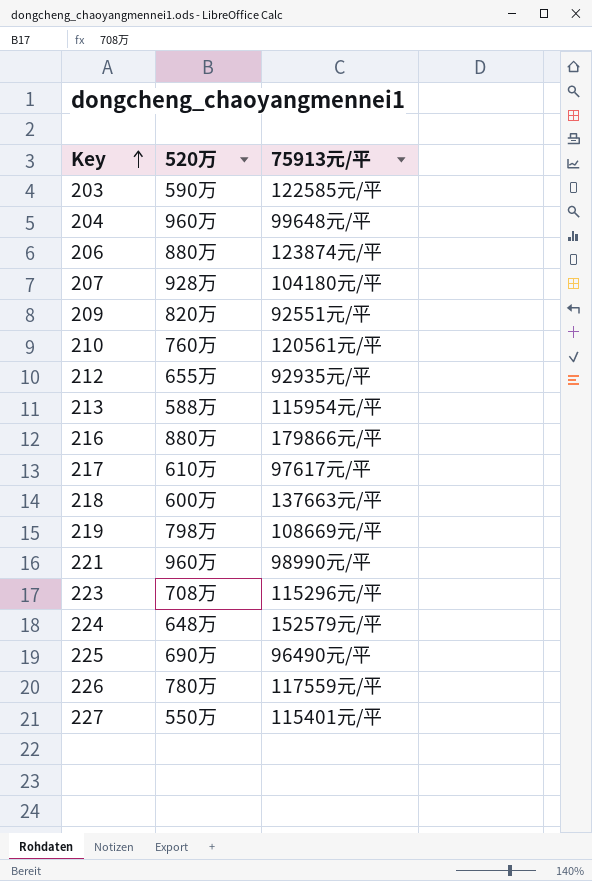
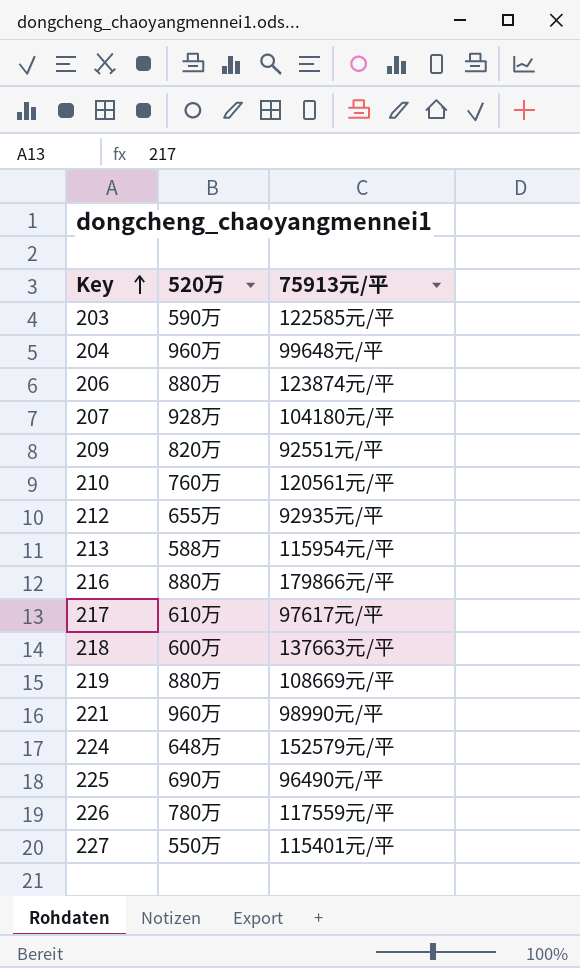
row 223: 708万 | 115296元/平 -> none
219 | 520万: 798万 -> 880万

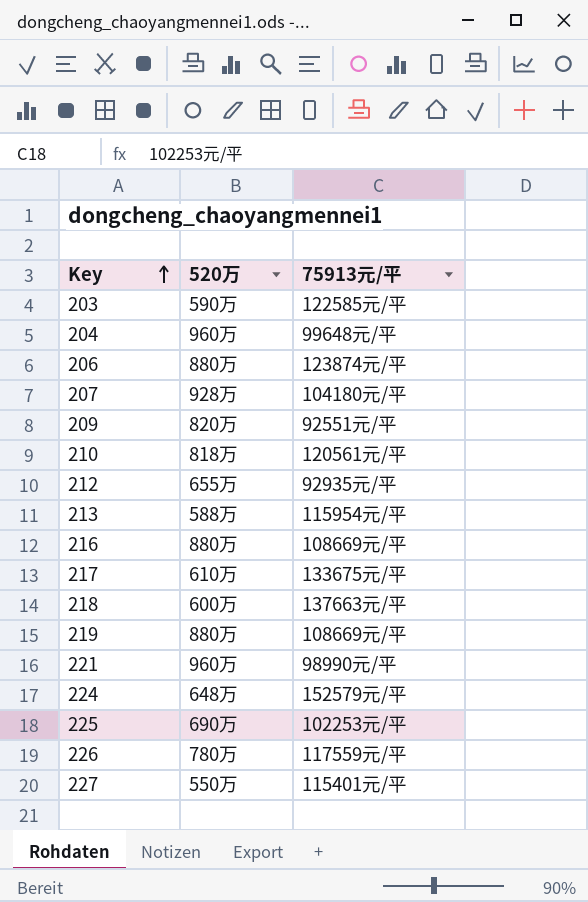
210 | 520万: 760万 -> 818万
216 | 75913元/平: 179866元/平 -> 108669元/平
217 | 75913元/平: 97617元/平 -> 133675元/平
225 | 75913元/平: 96490元/平 -> 102253元/平

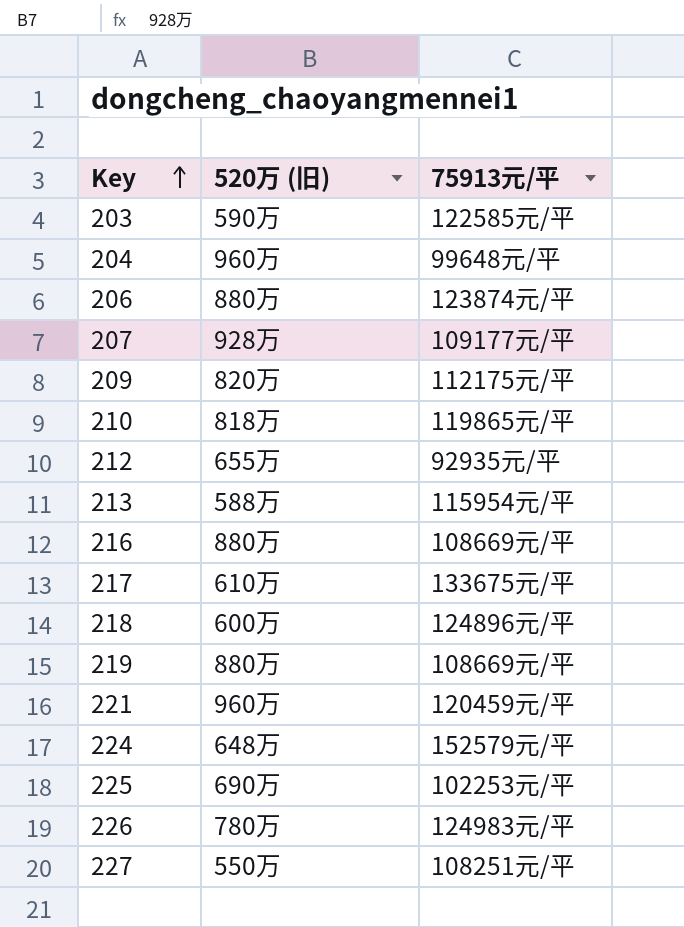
column name: 520万 -> 520万 (旧)
207 | 75913元/平: 104180元/平 -> 109177元/平
209 | 75913元/平: 92551元/平 -> 112175元/平
210 | 75913元/平: 120561元/平 -> 119865元/平
218 | 75913元/平: 137663元/平 -> 124896元/平
221 | 75913元/平: 98990元/平 -> 120459元/平
226 | 75913元/平: 117559元/平 -> 124983元/平
227 | 75913元/平: 115401元/平 -> 108251元/平

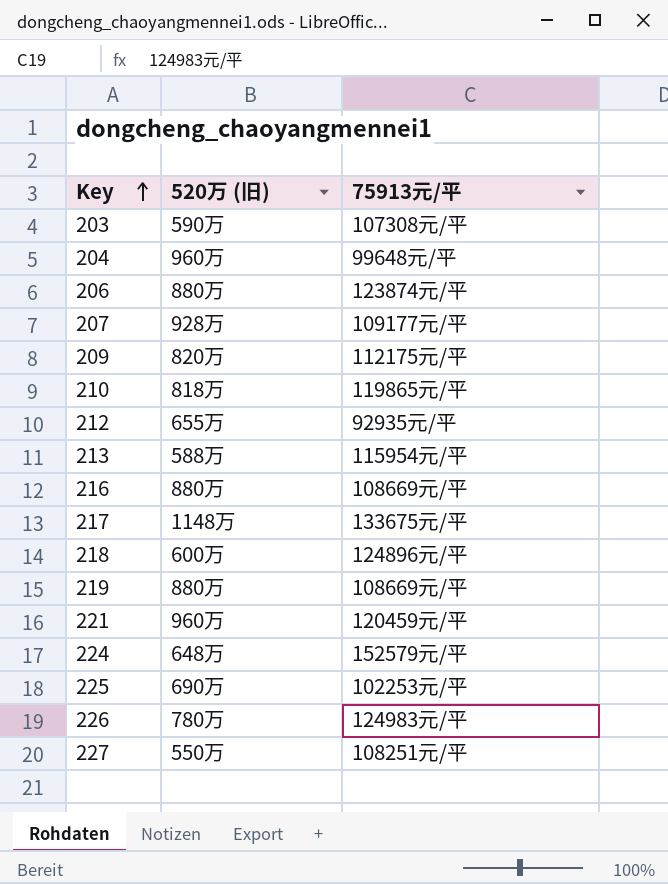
203 | 75913元/平: 122585元/平 -> 107308元/平
217 | 520万 (旧): 610万 -> 1148万

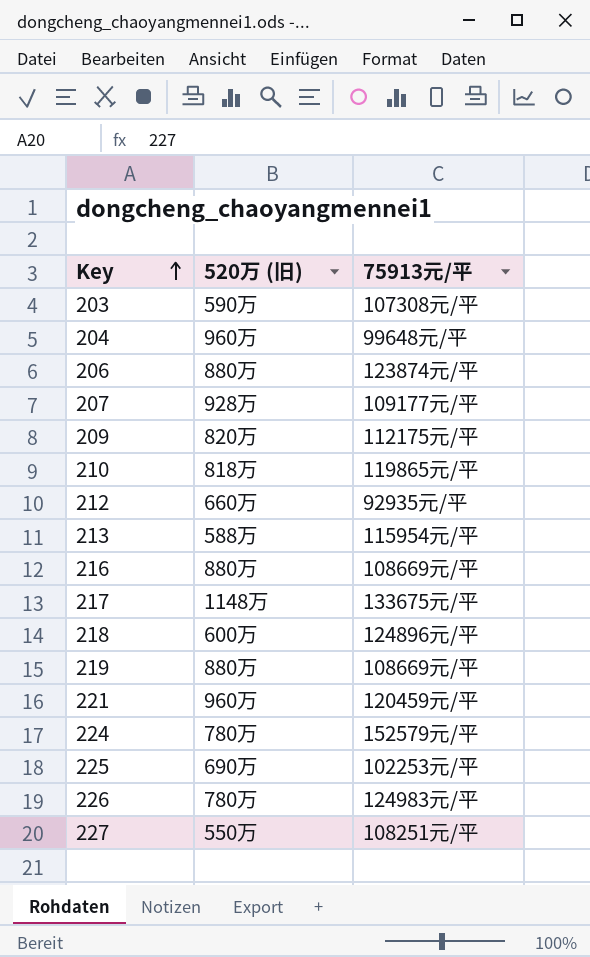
212 | 520万 (旧): 655万 -> 660万
224 | 520万 (旧): 648万 -> 780万

